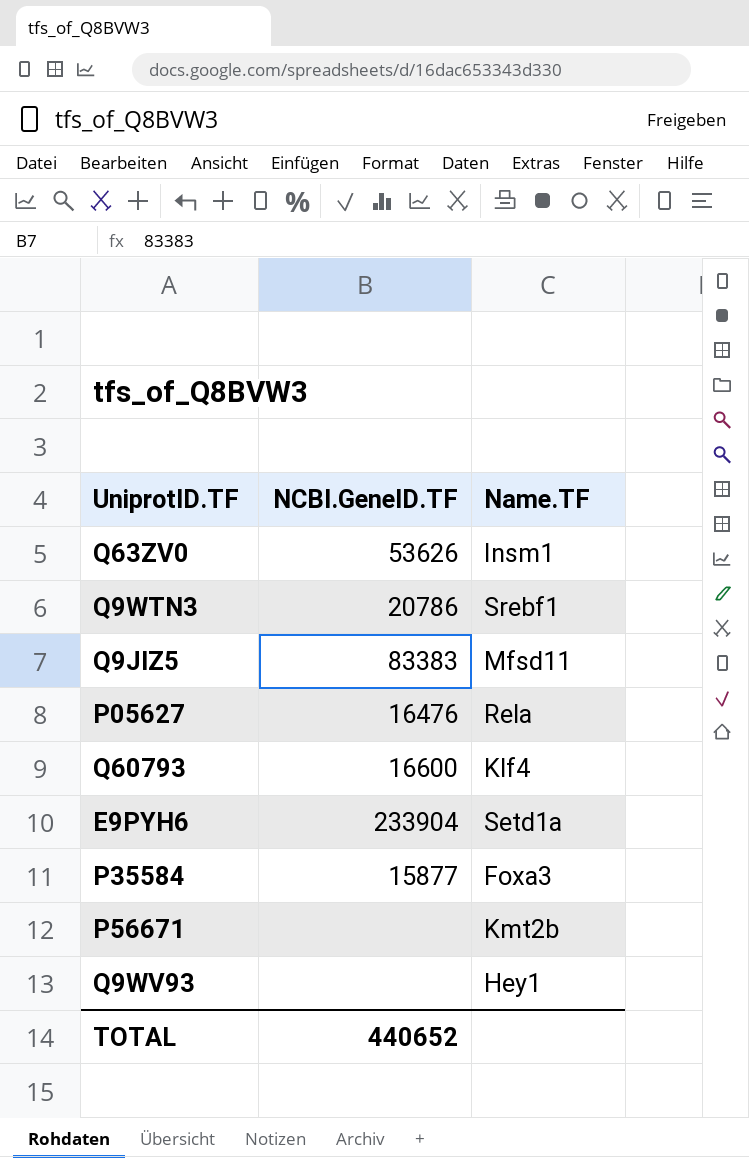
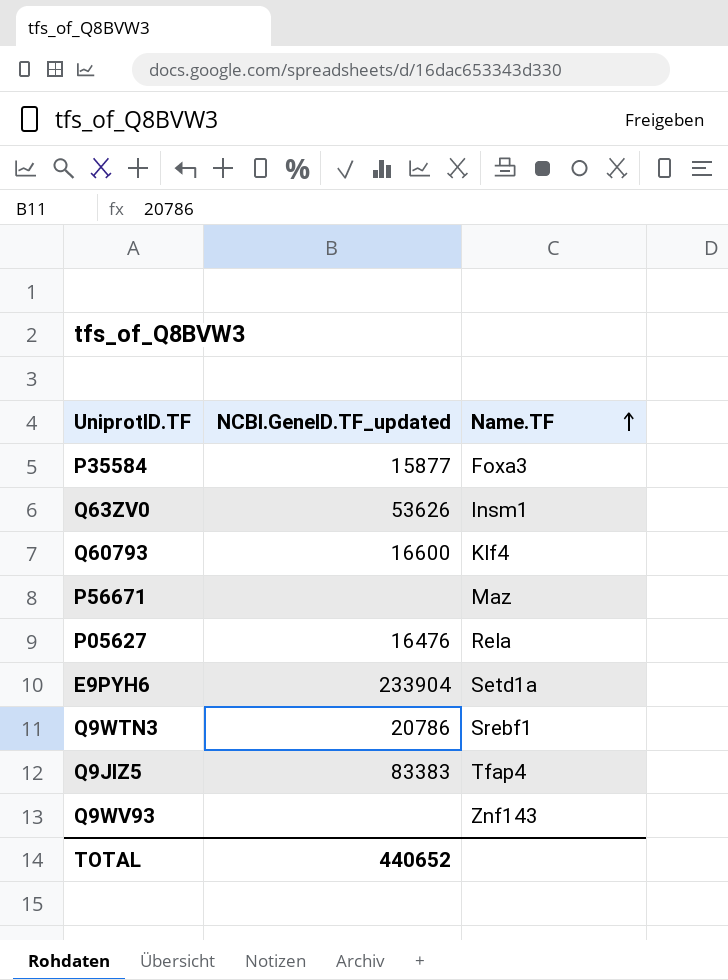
row order: none -> Name.TF ascending
column name: NCBI.GeneID.TF -> NCBI.GeneID.TF_updated
P56671 | Name.TF: Kmt2b -> Maz
Q9JIZ5 | Name.TF: Mfsd11 -> Tfap4
Q9WV93 | Name.TF: Hey1 -> Znf143

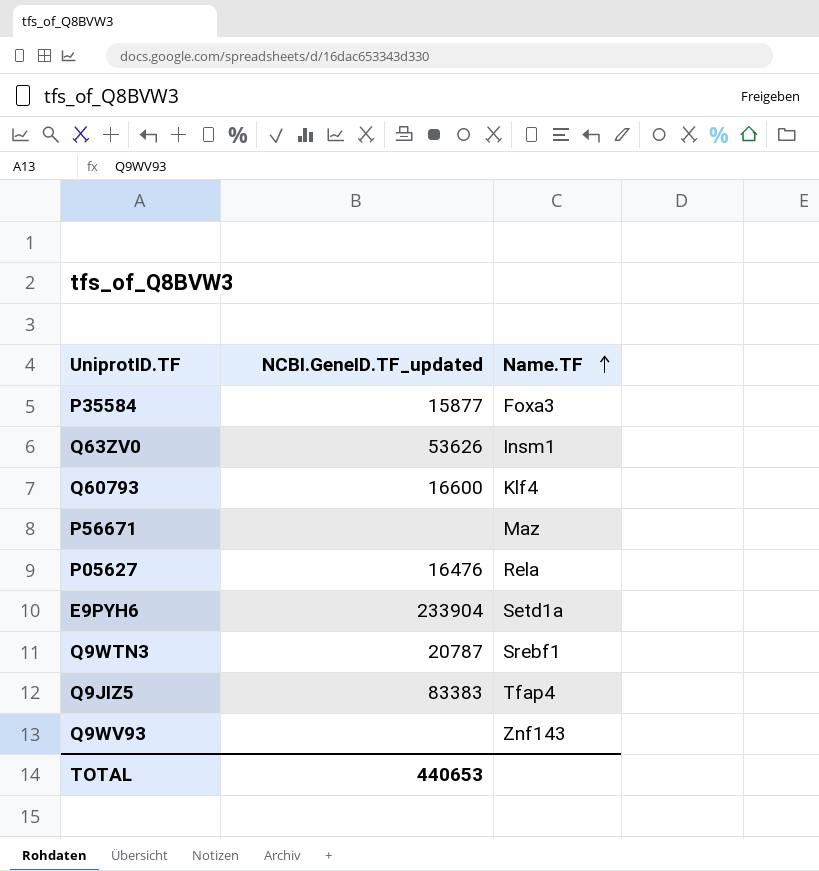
Q9WTN3 | NCBI.GeneID.TF_updated: 20786 -> 20787
TOTAL | NCBI.GeneID.TF_updated: 440652 -> 440653

